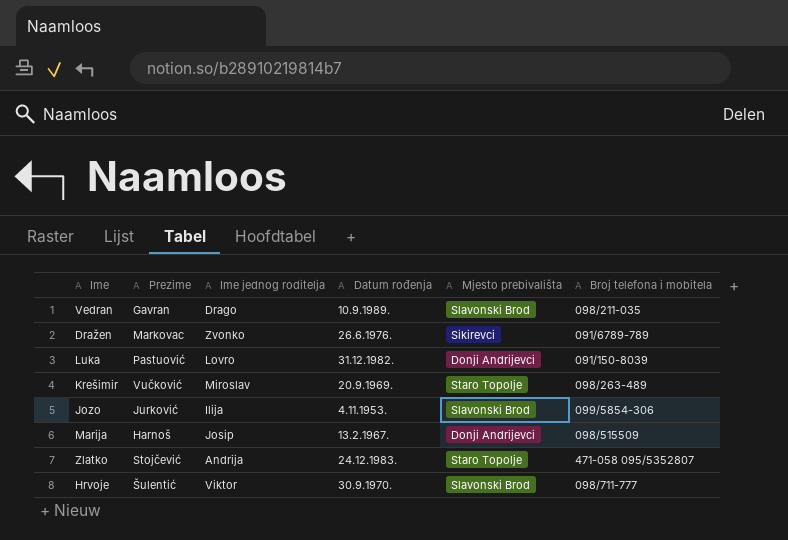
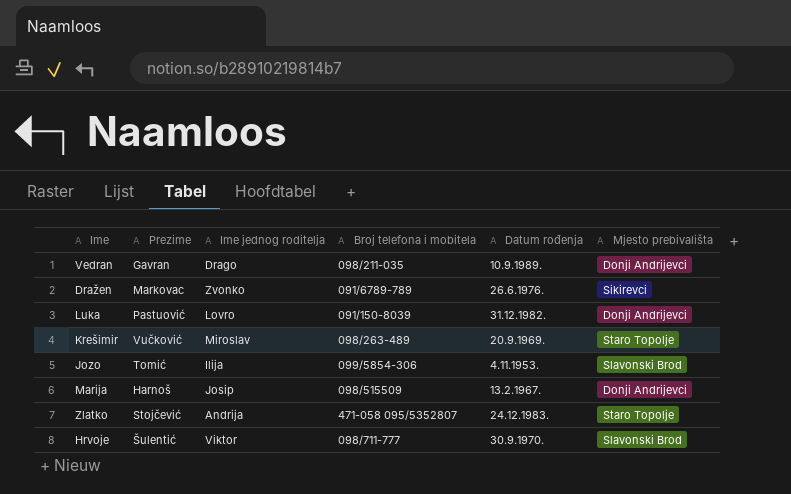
column Broj telefona i mobitela | position: 6 -> 4
Vedran | Mjesto prebivališta: Slavonski Brod -> Donji Andrijevci
Jozo | Prezime: Jurković -> Tomić

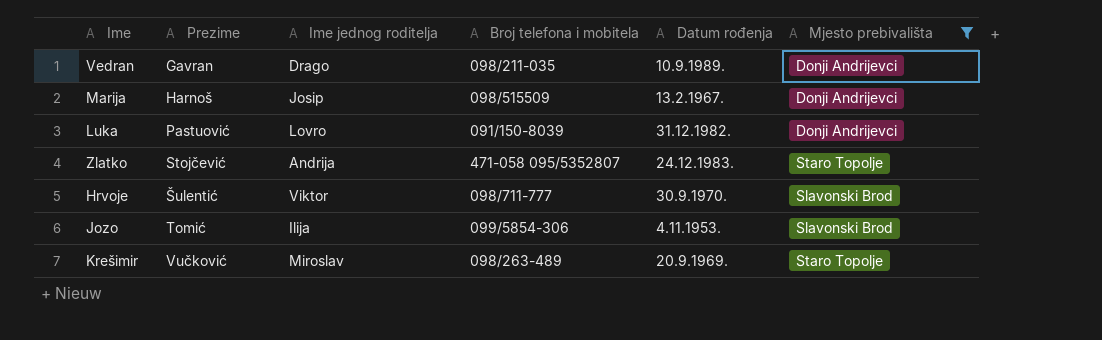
filter: none -> Mjesto prebivališta != Sikirevci
row order: none -> Prezime ascending

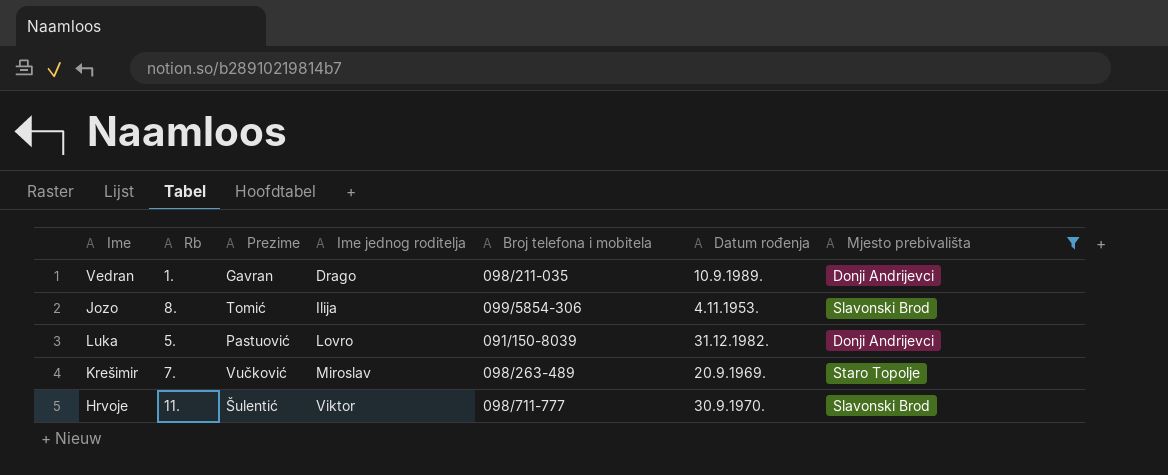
row order: Prezime ascending -> Ime jednog roditelja ascending
column Rb | position: none -> 2
row Marija: Harnoš | Josip | 098/515509 | 13.2.1967. | Donji Andrijevci -> none
row Zlatko: Stojčević | Andrija | 471-058 095/5352807 | 24.12.1983. | Staro Topolje -> none

